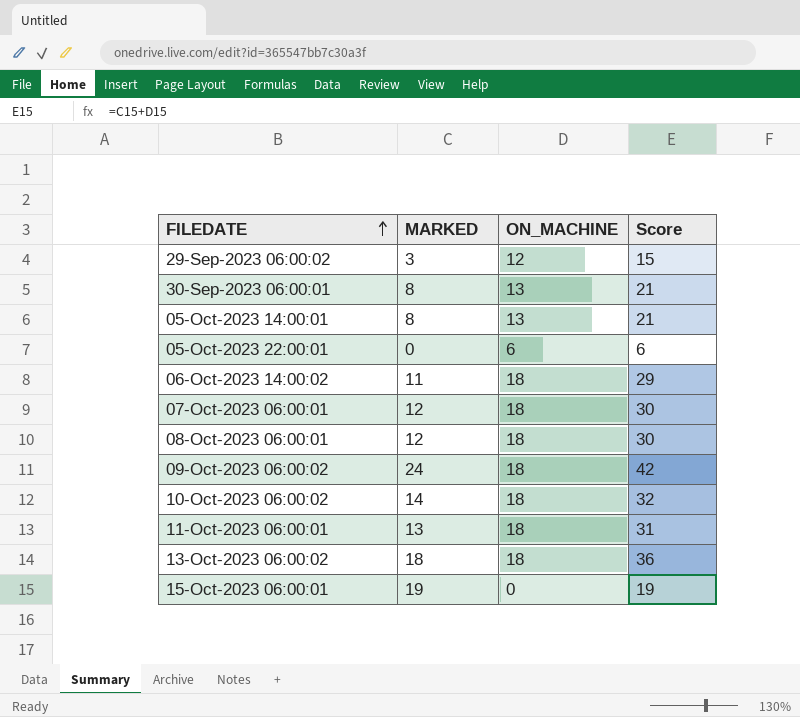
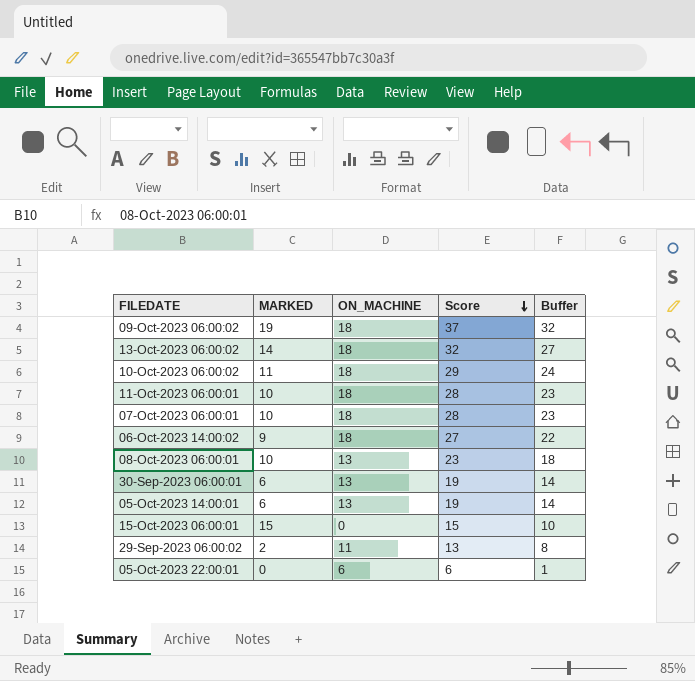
row order: FILEDATE ascending -> Score descending
column Buffer | formula: none -> [Score] - 5
09-Oct-2023 06:00:02 | MARKED: 24 -> 19
09-Oct-2023 06:00:02 | Score: 42 -> 37
13-Oct-2023 06:00:02 | MARKED: 18 -> 14
13-Oct-2023 06:00:02 | Score: 36 -> 32
10-Oct-2023 06:00:02 | MARKED: 14 -> 11
10-Oct-2023 06:00:02 | Score: 32 -> 29
11-Oct-2023 06:00:01 | MARKED: 13 -> 10
11-Oct-2023 06:00:01 | Score: 31 -> 28
07-Oct-2023 06:00:01 | MARKED: 12 -> 10
07-Oct-2023 06:00:01 | Score: 30 -> 28
06-Oct-2023 14:00:02 | MARKED: 11 -> 9
06-Oct-2023 14:00:02 | Score: 29 -> 27
08-Oct-2023 06:00:01 | MARKED: 12 -> 10
08-Oct-2023 06:00:01 | ON_MACHINE: 18 -> 13
08-Oct-2023 06:00:01 | Score: 30 -> 23
30-Sep-2023 06:00:01 | MARKED: 8 -> 6
30-Sep-2023 06:00:01 | Score: 21 -> 19
05-Oct-2023 14:00:01 | MARKED: 8 -> 6
05-Oct-2023 14:00:01 | Score: 21 -> 19
15-Oct-2023 06:00:01 | MARKED: 19 -> 15
15-Oct-2023 06:00:01 | Score: 19 -> 15
29-Sep-2023 06:00:02 | MARKED: 3 -> 2
29-Sep-2023 06:00:02 | ON_MACHINE: 12 -> 11
29-Sep-2023 06:00:02 | Score: 15 -> 13

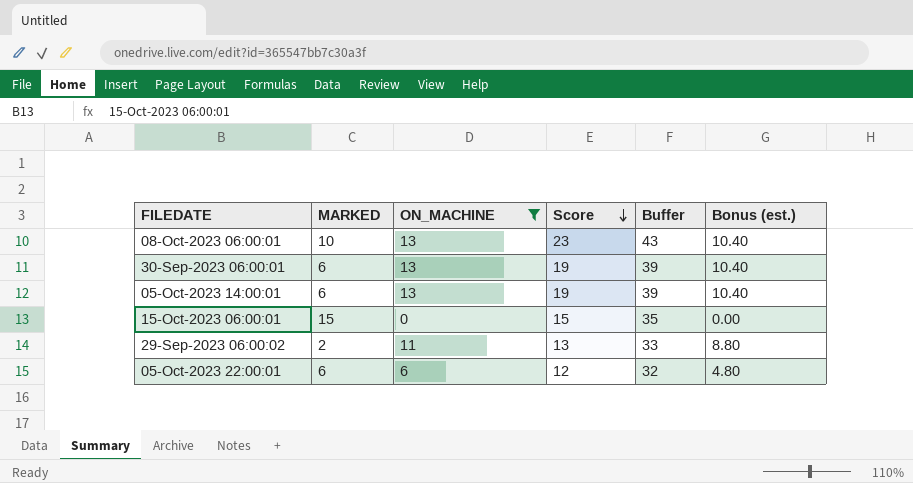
filter: none -> ON_MACHINE != 18
column Buffer | formula: [Score] - 5 -> [Score] + 20
column Bonus (est.) | formula: none -> [ON_MACHINE] * 0.8
05-Oct-2023 22:00:01 | MARKED: 0 -> 6
05-Oct-2023 22:00:01 | Score: 6 -> 12

